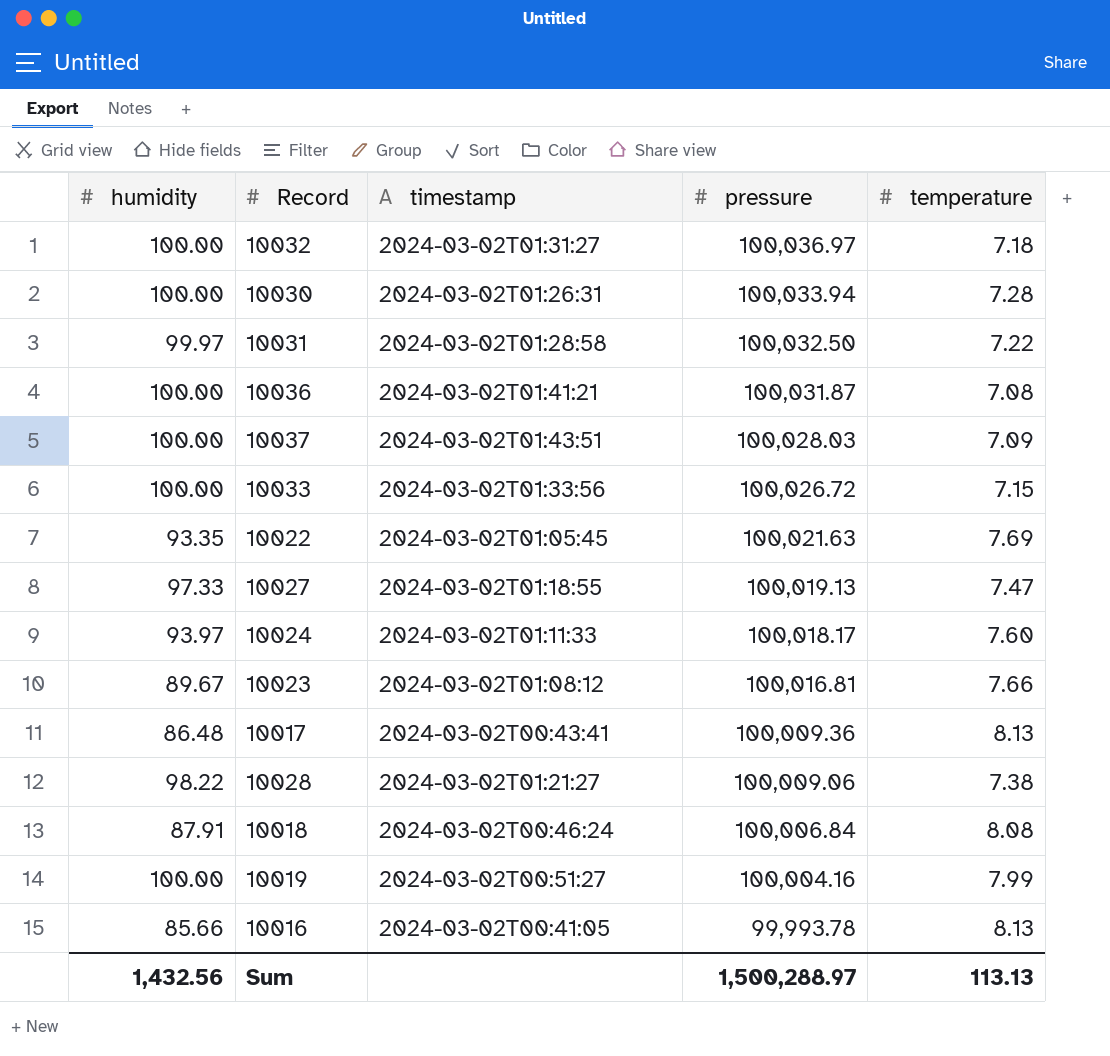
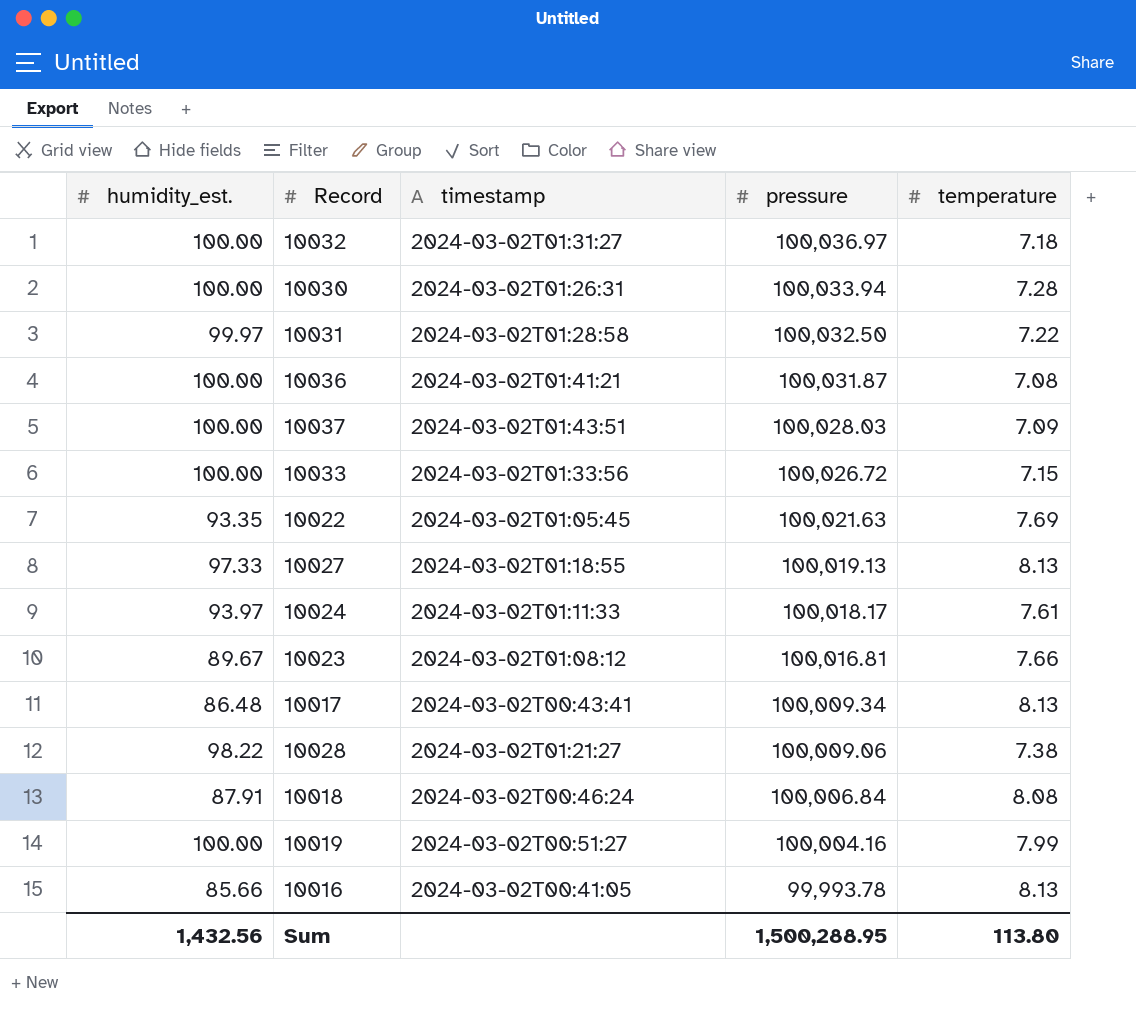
column name: humidity -> humidity_est.
10027 | temperature: 7.47 -> 8.13
10024 | temperature: 7.60 -> 7.61
10017 | pressure: 100,009.36 -> 100,009.34
Sum | pressure: 1,500,288.97 -> 1,500,288.95
Sum | temperature: 113.13 -> 113.80

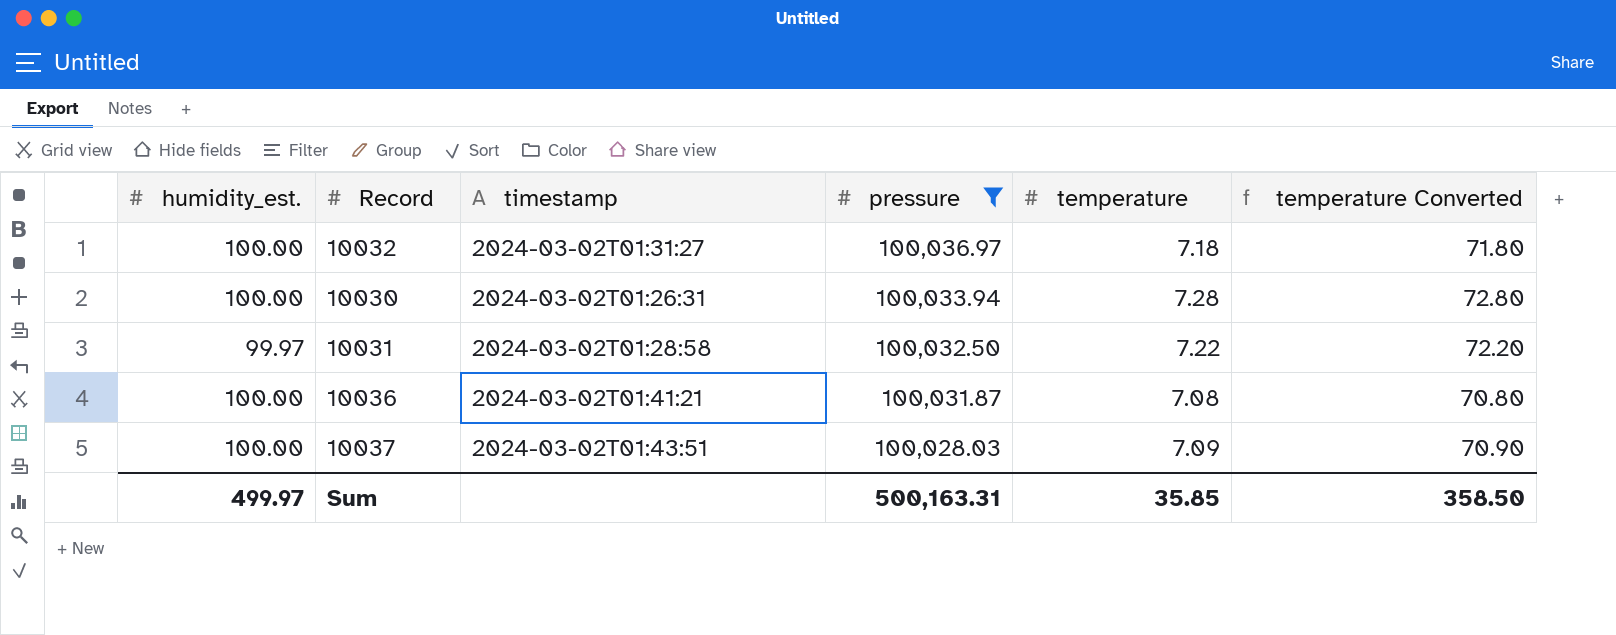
filter: none -> pressure >= 100,028.03
column temperature Converted | formula: none -> [temperature] * 10
Sum | humidity_est.: 1,432.56 -> 499.97
Sum | pressure: 1,500,288.95 -> 500,163.31
Sum | temperature: 113.80 -> 35.85

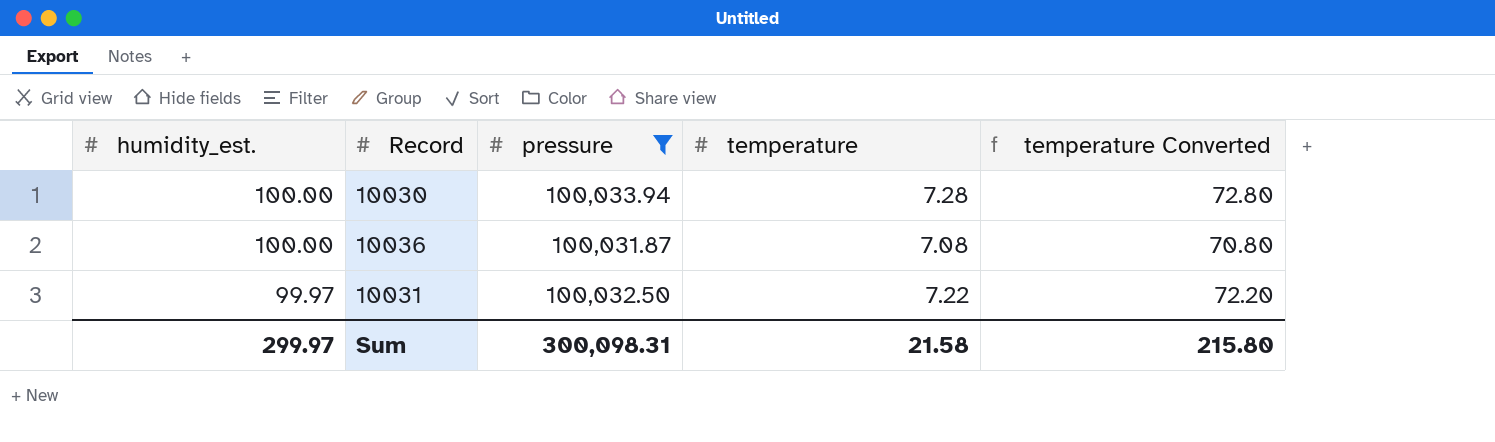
row order: pressure descending -> humidity_est. descending
column timestamp | position: 3 -> none
row 10032: 100.00 | 2024-03-02T01:31:27 | 100,036.97 | 7.18 | 71.80 -> none
row 10037: 100.00 | 2024-03-02T01:43:51 | 100,028.03 | 7.09 | 70.90 -> none
Sum | humidity_est.: 499.97 -> 299.97
Sum | pressure: 500,163.31 -> 300,098.31
Sum | temperature: 35.85 -> 21.58
Sum | temperature Converted: 358.50 -> 215.80

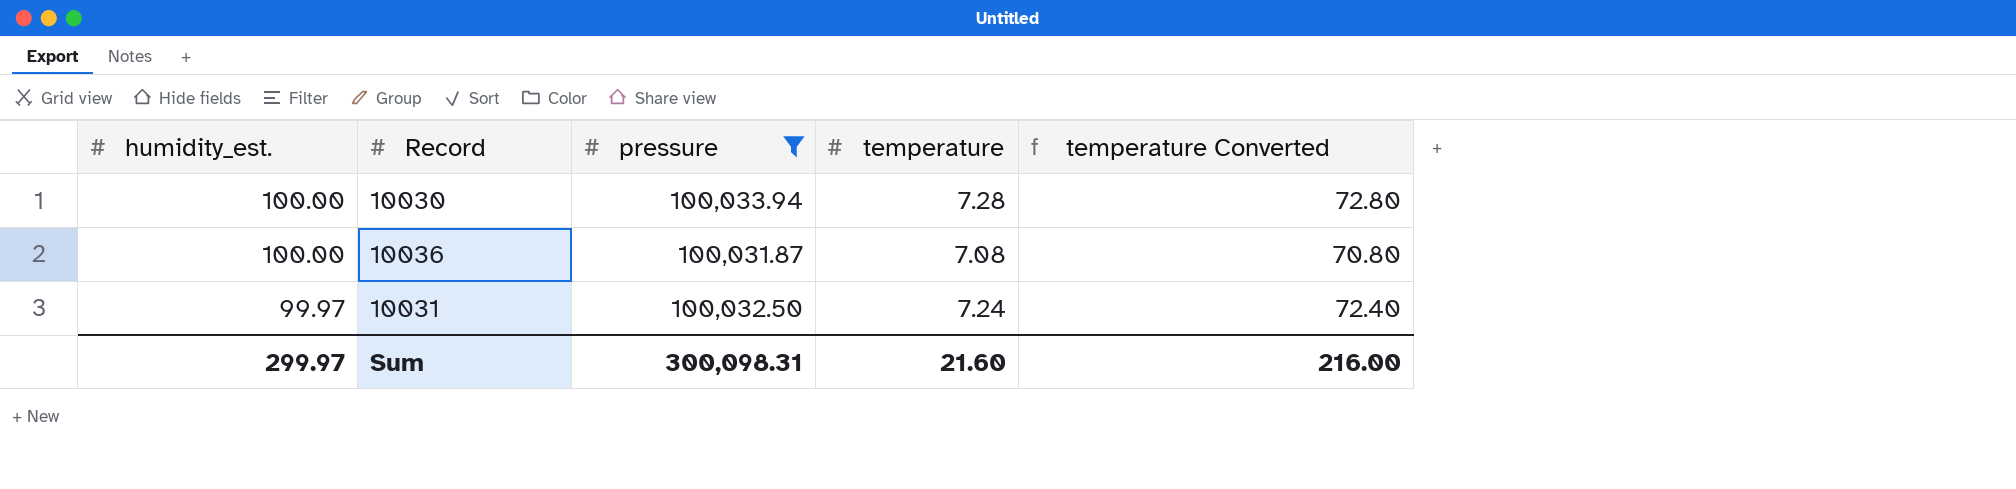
10031 | temperature: 7.22 -> 7.24
10031 | temperature Converted: 72.20 -> 72.40
Sum | temperature: 21.58 -> 21.60
Sum | temperature Converted: 215.80 -> 216.00

